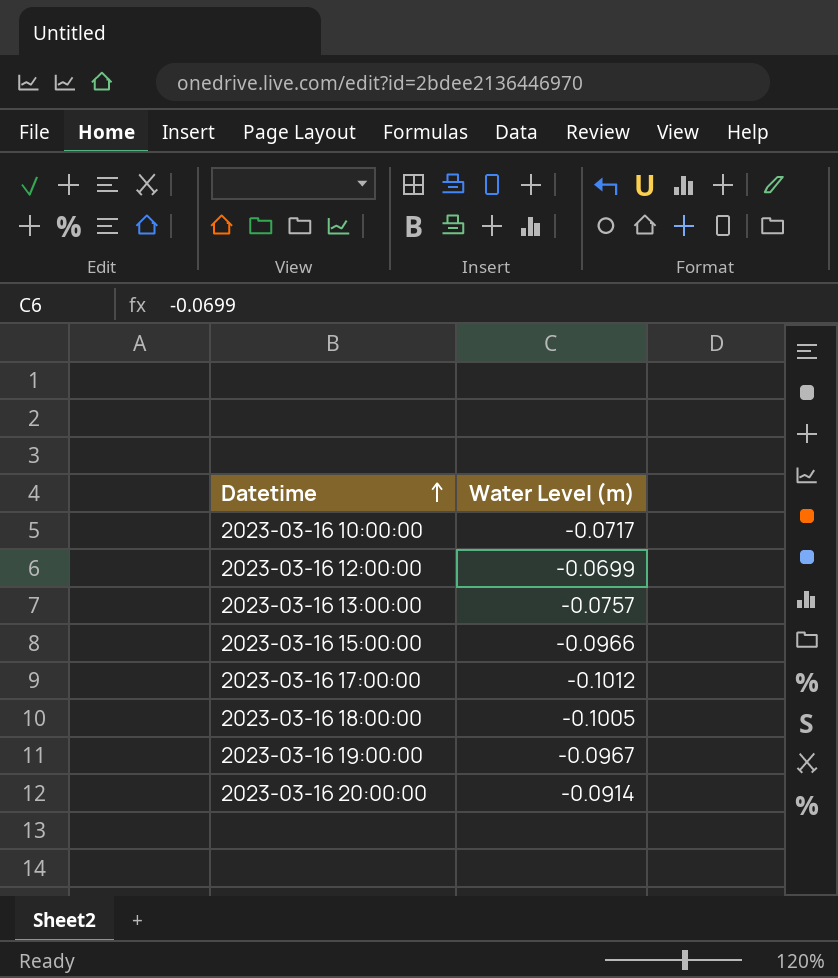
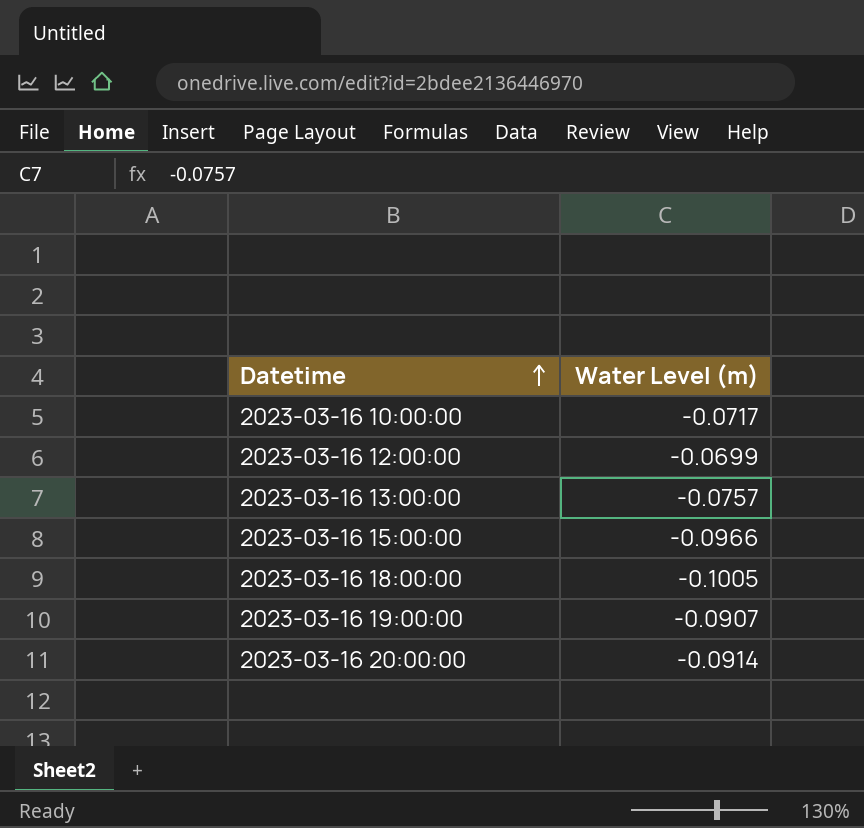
row 2023-03-16 17:00:00: -0.1012 -> none
2023-03-16 19:00:00 | Water Level (m): -0.0967 -> -0.0907

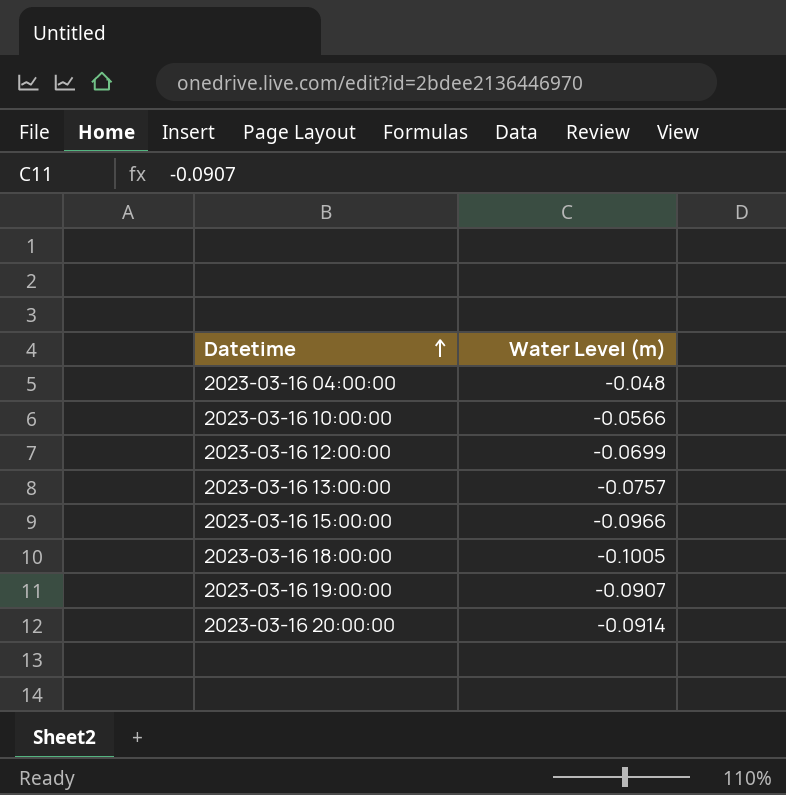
row 2023-03-16 04:00:00: none -> -0.048
2023-03-16 10:00:00 | Water Level (m): -0.0717 -> -0.0566

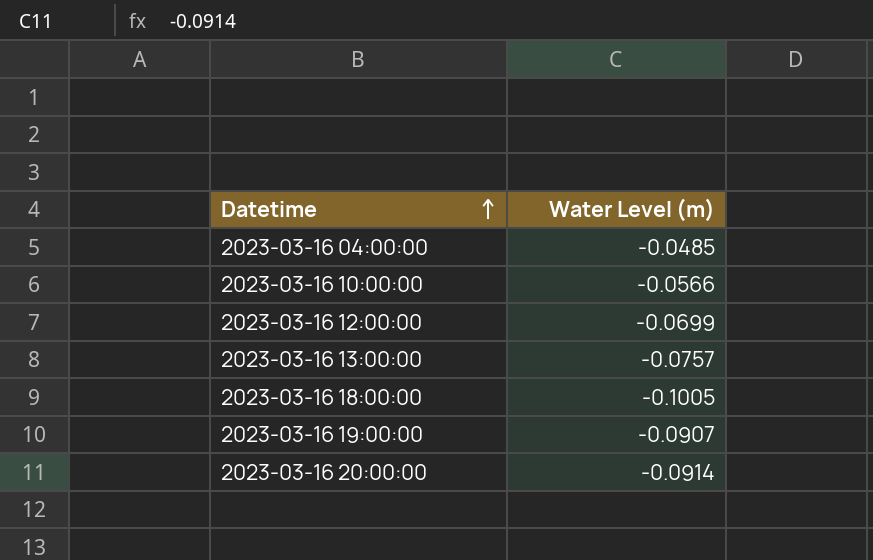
row 2023-03-16 15:00:00: -0.0966 -> none
2023-03-16 04:00:00 | Water Level (m): -0.048 -> -0.0485

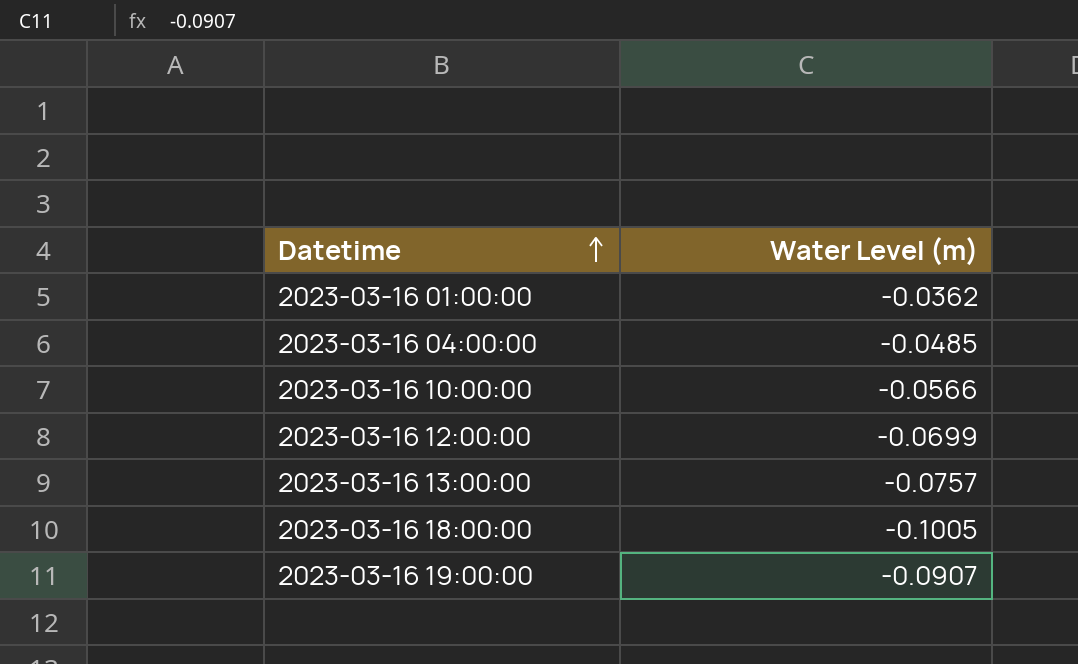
row 2023-03-16 20:00:00: -0.0914 -> none
row 2023-03-16 01:00:00: none -> -0.0362

